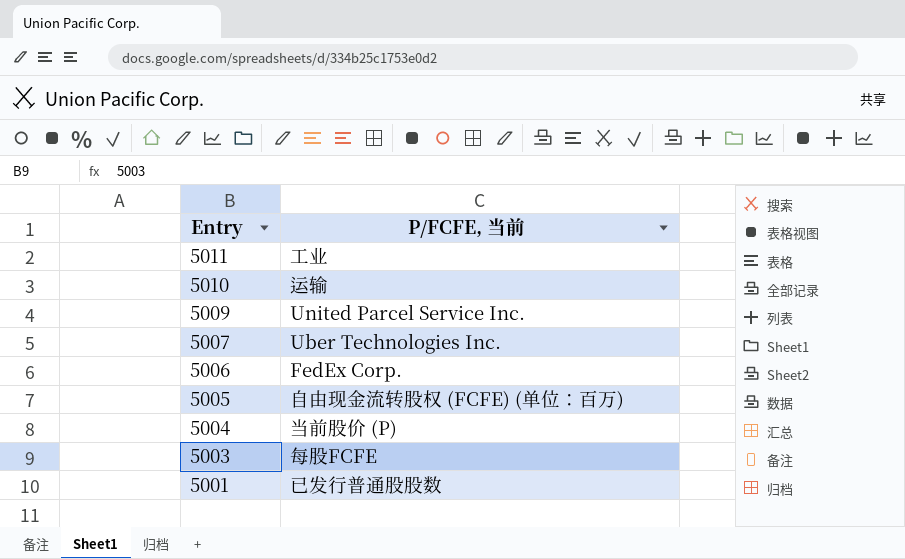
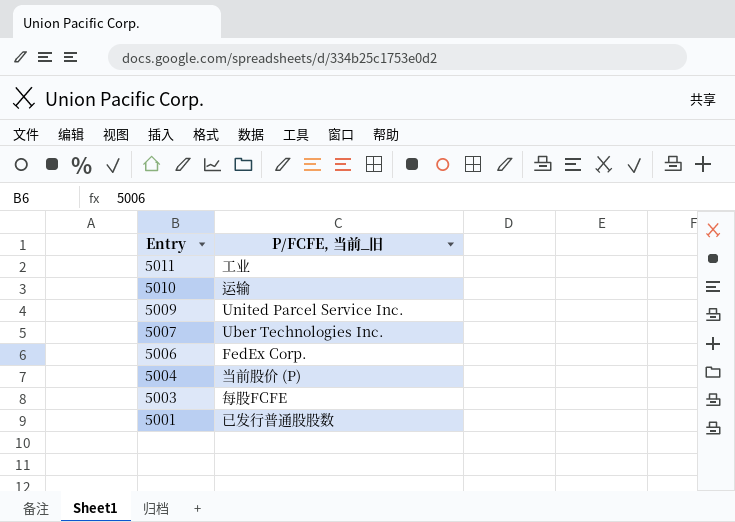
column name: P/FCFE, 当前 -> P/FCFE, 当前_旧
row 5005: 自由现金流转股权 (FCFE) (单位：百万) -> none

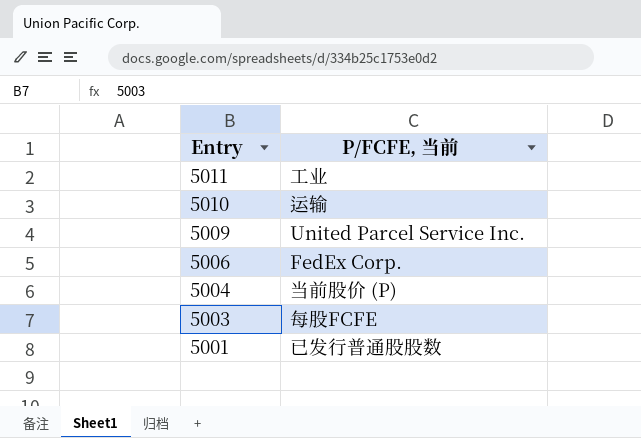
column name: P/FCFE, 当前_旧 -> P/FCFE, 当前
row 5007: Uber Technologies Inc. -> none

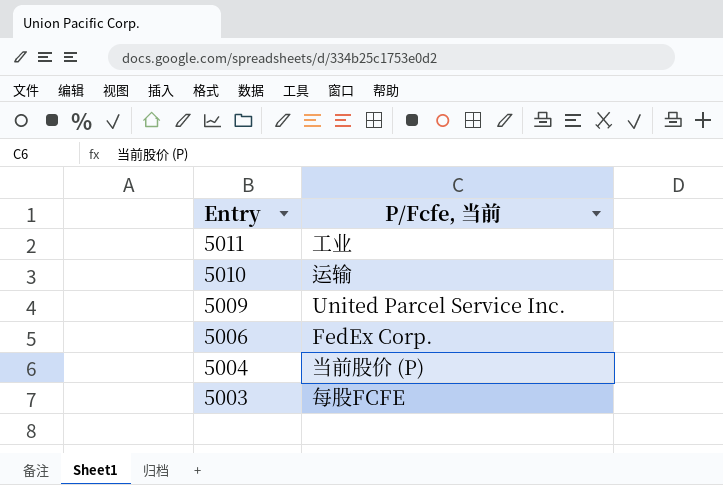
column name: P/FCFE, 当前 -> P/Fcfe, 当前
row 5001: 已发行普通股股数 -> none

